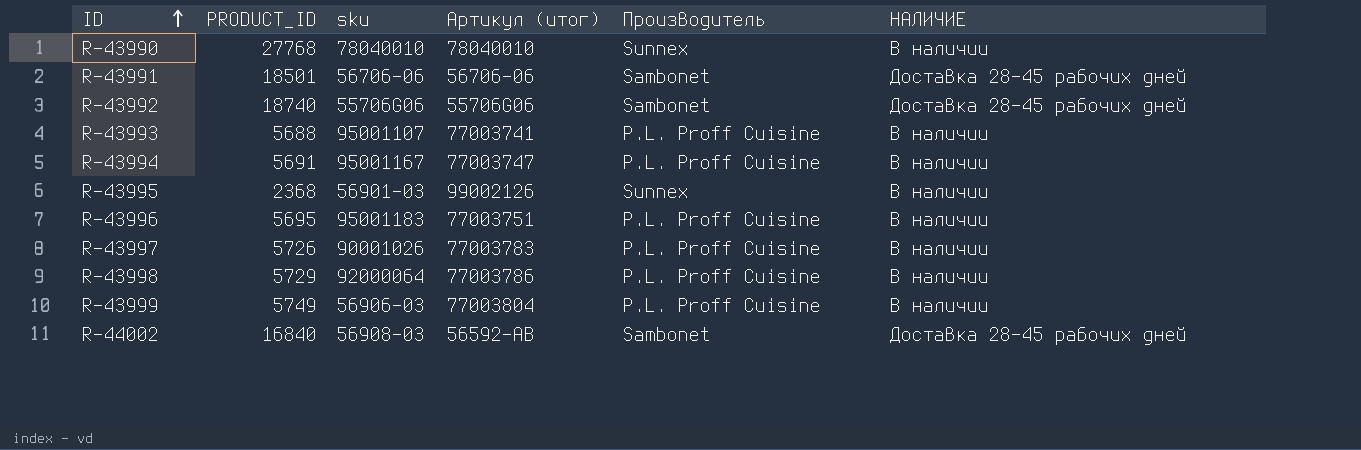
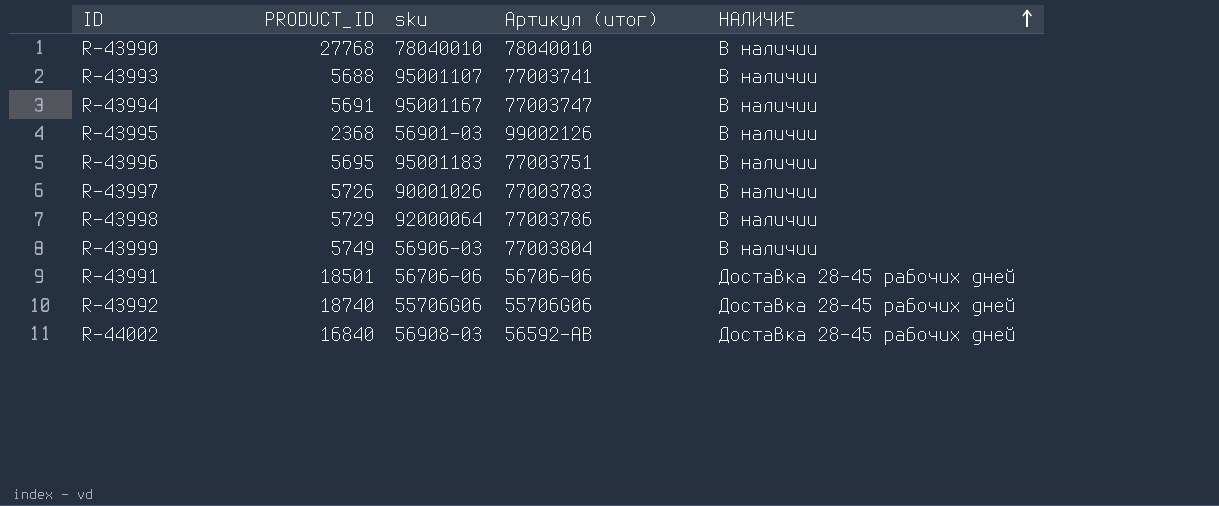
row order: ID ascending -> НАЛИЧИЕ ascending
column Производитель | position: 5 -> none

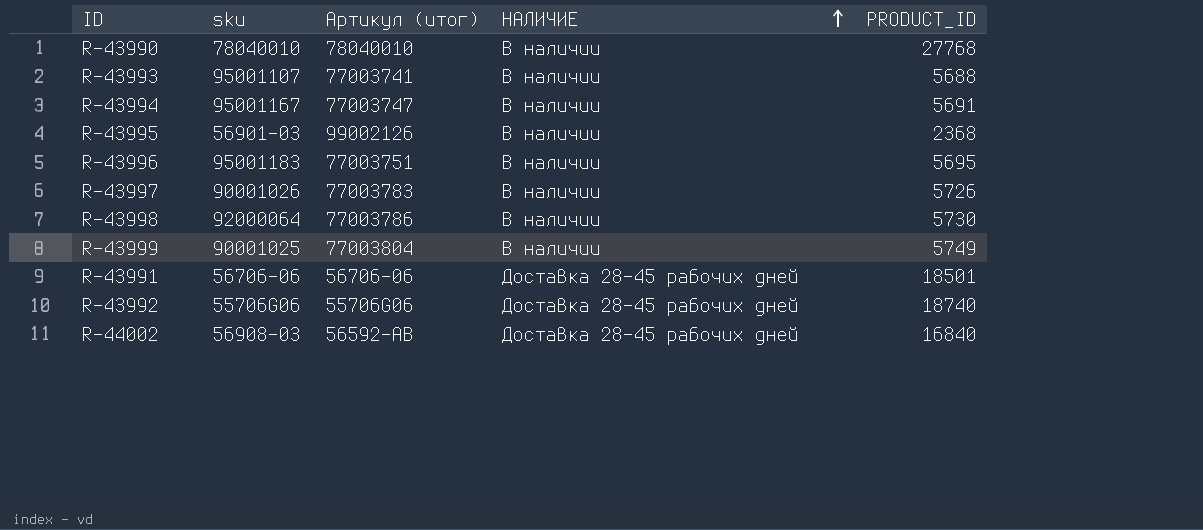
column PRODUCT_ID | position: 2 -> 5
R-43998 | PRODUCT_ID: 5729 -> 5730
R-43999 | sku: 56906-03 -> 90001025

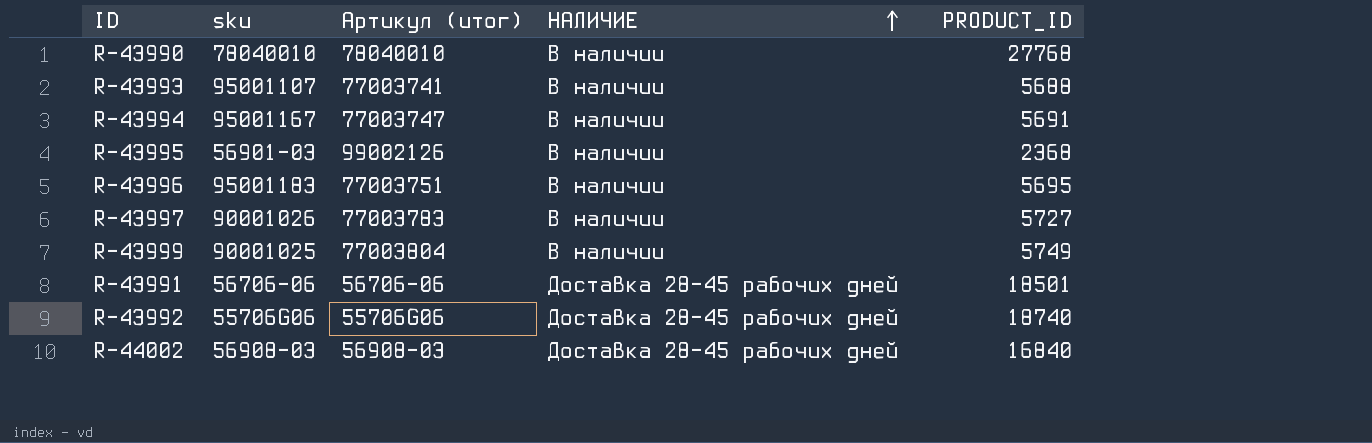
row R-43998: 92000064 | 77003786 | В наличии | 5730 -> none
R-43997 | PRODUCT_ID: 5726 -> 5727
R-44002 | Артикул (итог): 56592-AB -> 56908-03

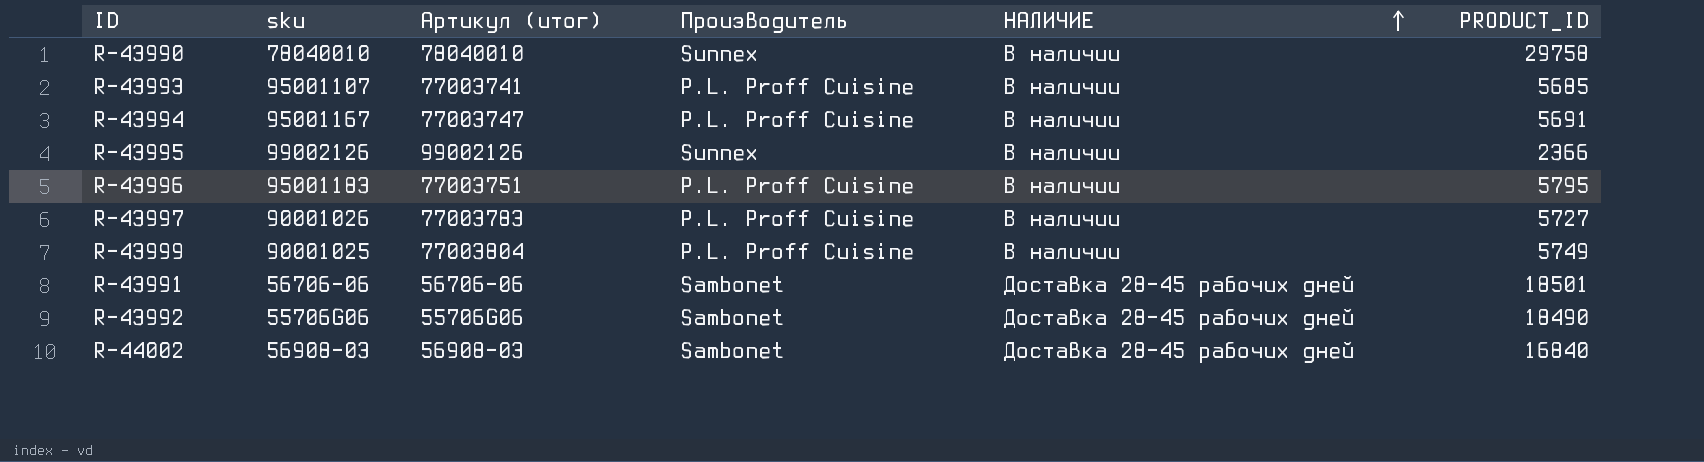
column Производитель | position: none -> 4
R-43990 | PRODUCT_ID: 27768 -> 29758
R-43993 | PRODUCT_ID: 5688 -> 5685
R-43995 | sku: 56901-03 -> 99002126
R-43995 | PRODUCT_ID: 2368 -> 2366
R-43996 | PRODUCT_ID: 5695 -> 5795
R-43992 | PRODUCT_ID: 18740 -> 18490

